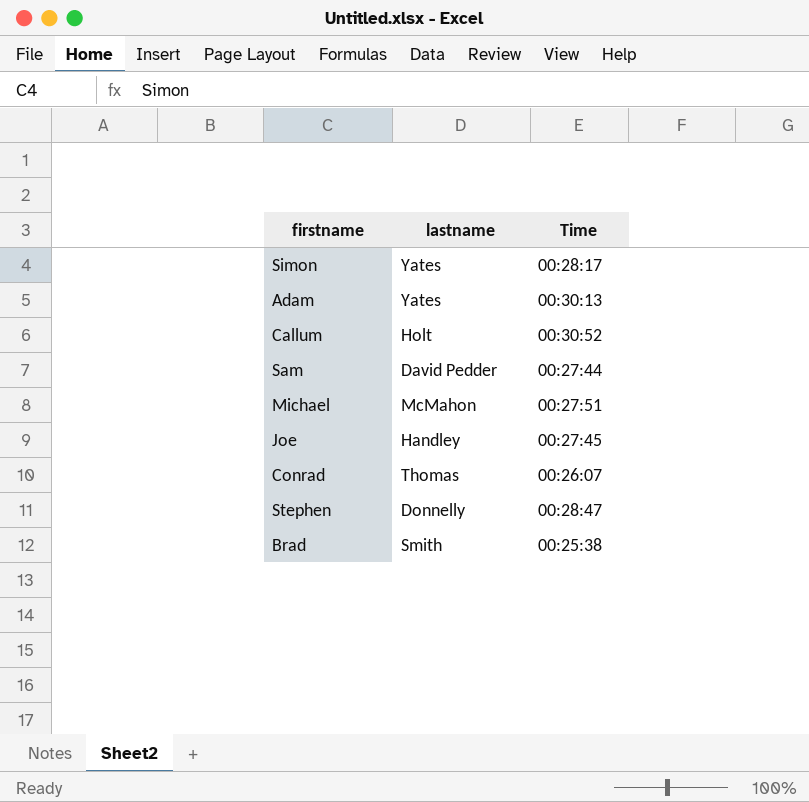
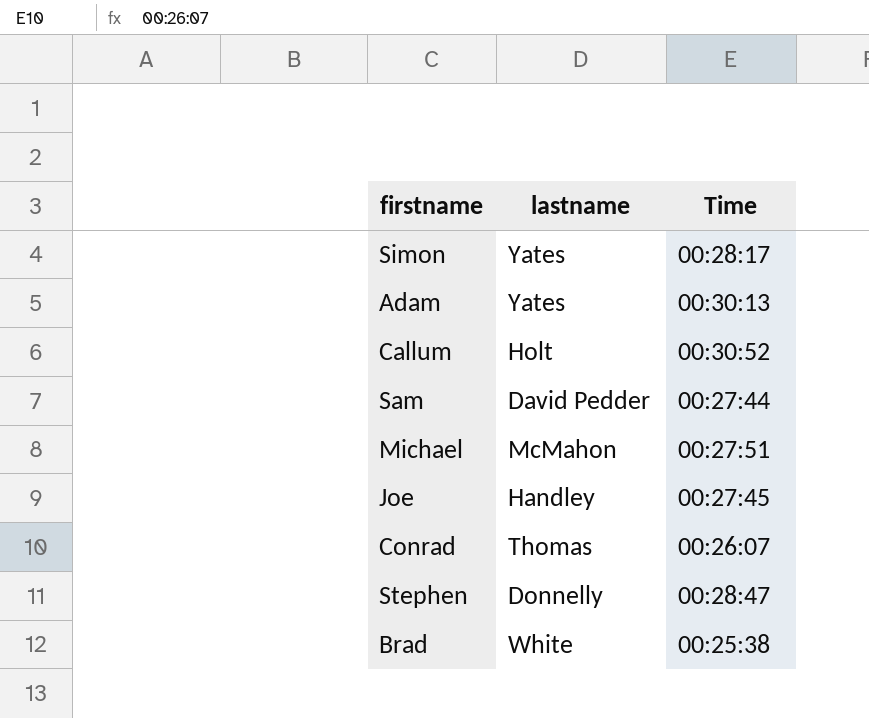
Brad | lastname: Smith -> White

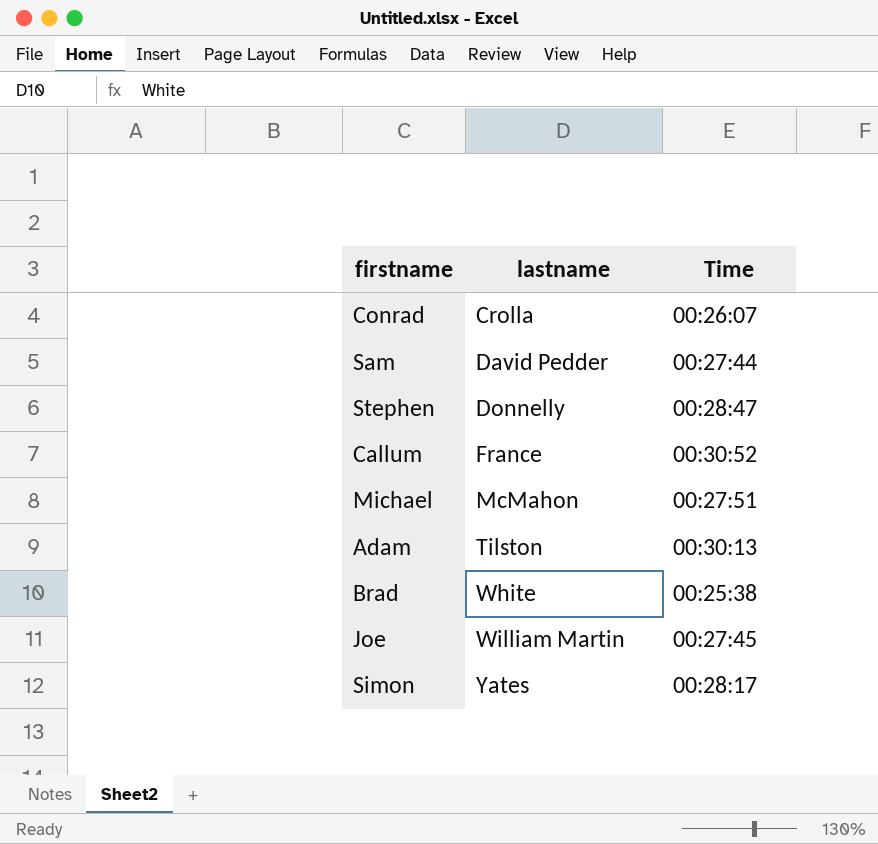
row order: none -> lastname ascending
Conrad | lastname: Thomas -> Crolla
Callum | lastname: Holt -> France
Adam | lastname: Yates -> Tilston
Joe | lastname: Handley -> William Martin

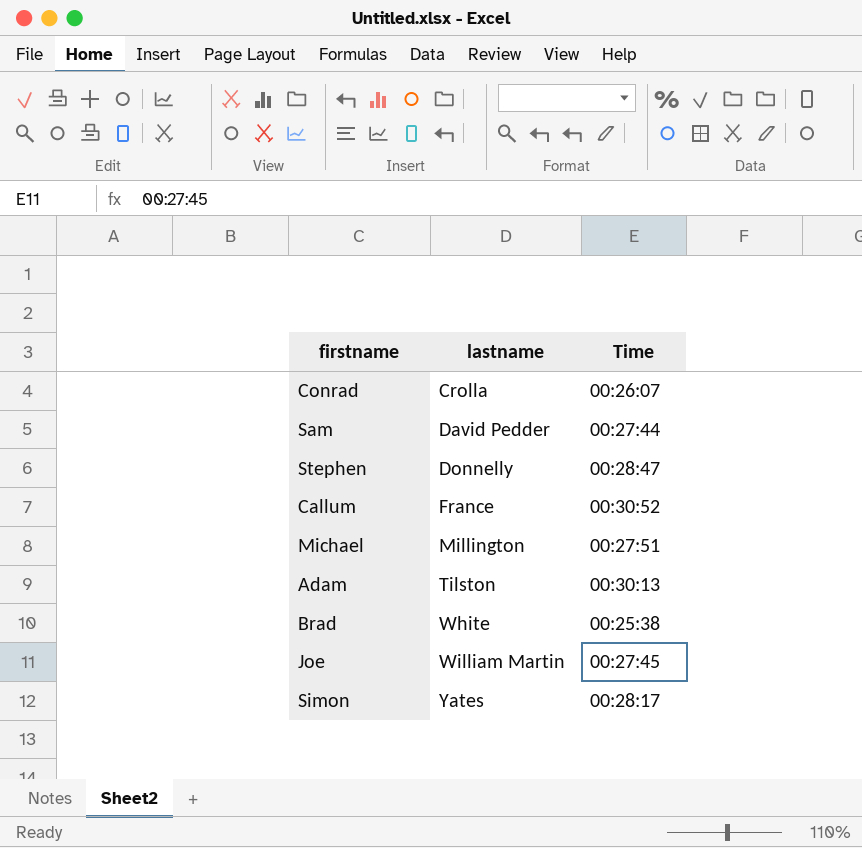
Michael | lastname: McMahon -> Millington

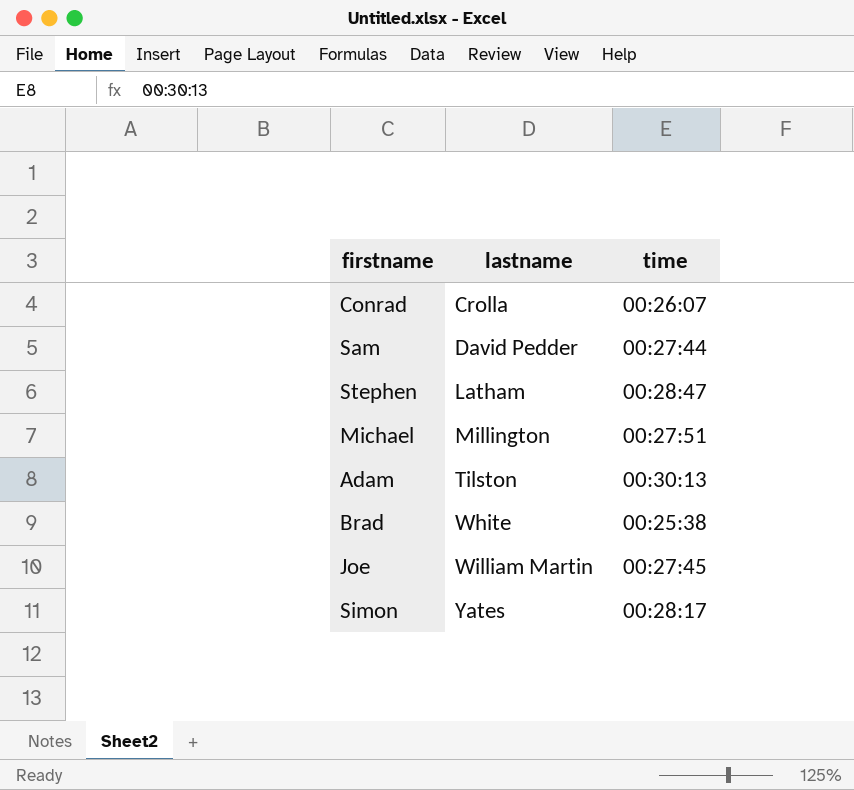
column name: Time -> time
row Callum: France | 00:30:52 -> none
Stephen | lastname: Donnelly -> Latham

